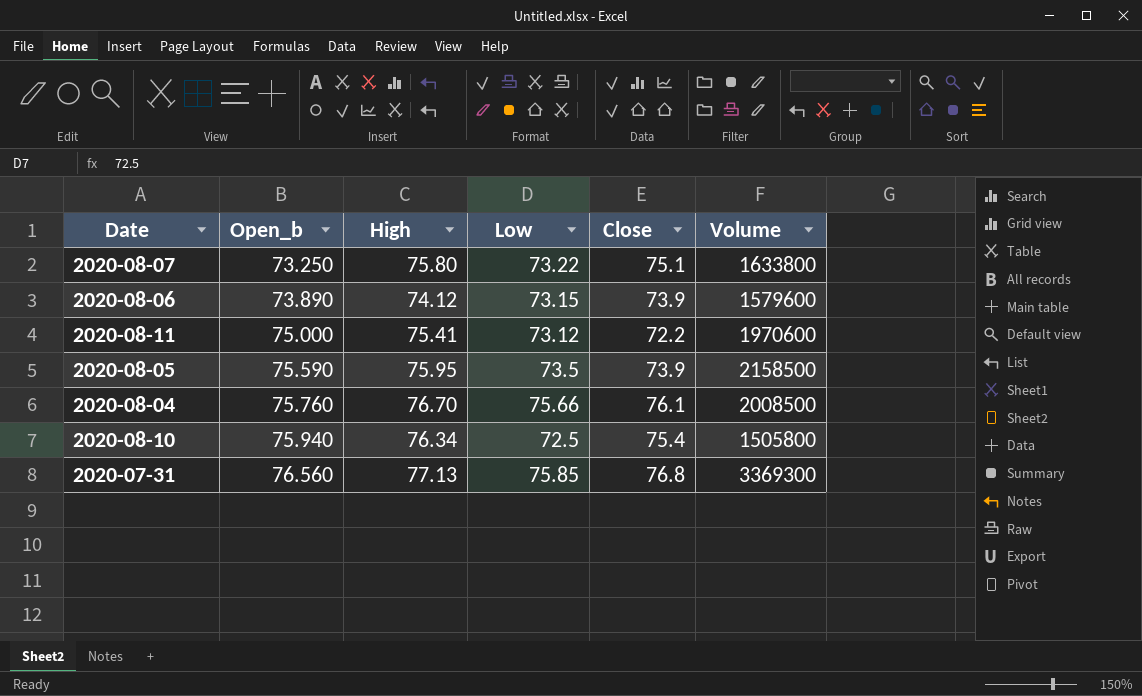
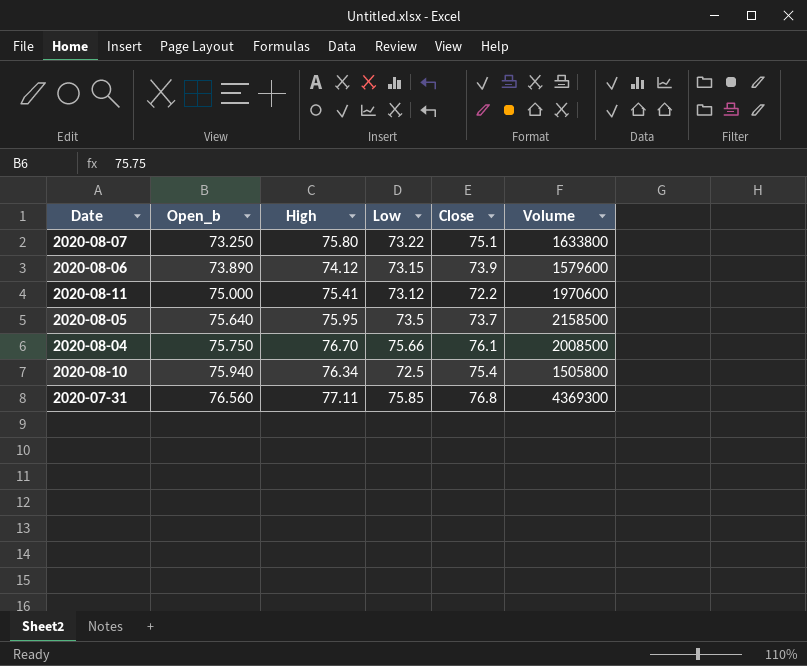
2020-08-05 | Open_b: 75.590 -> 75.640
2020-08-05 | Close: 73.9 -> 73.7
2020-08-04 | Open_b: 75.760 -> 75.750
2020-07-31 | High: 77.13 -> 77.11
2020-07-31 | Volume: 3369300 -> 4369300

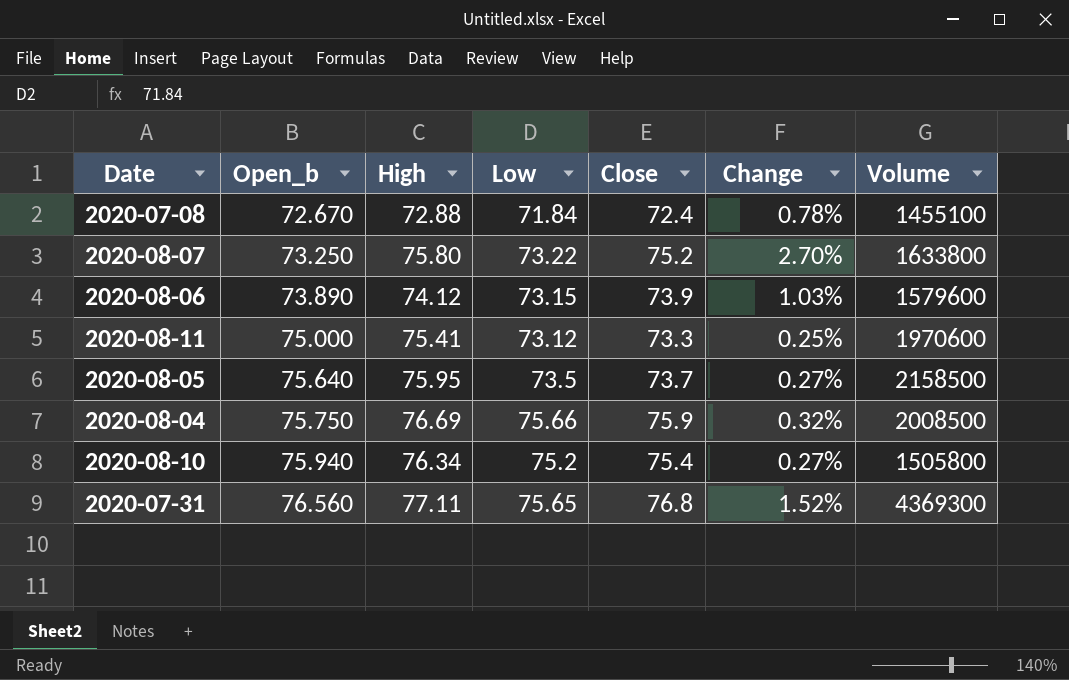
column Change | formula: none -> ([Close] - [Low]) / [Low]
row 2020-07-08: none -> 72.670 | 72.88 | 71.84 | 72.4 | 0.78% | 1455100
2020-08-07 | Close: 75.1 -> 75.2
2020-08-11 | Close: 72.2 -> 73.3
2020-08-04 | High: 76.70 -> 76.69
2020-08-04 | Close: 76.1 -> 75.9
2020-08-10 | Low: 72.5 -> 75.2
2020-07-31 | Low: 75.85 -> 75.65

